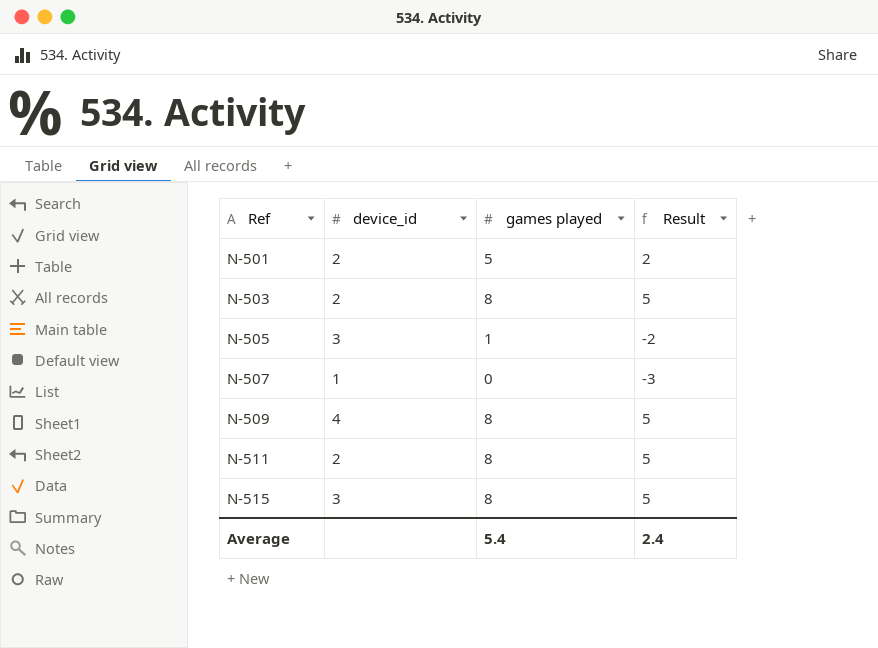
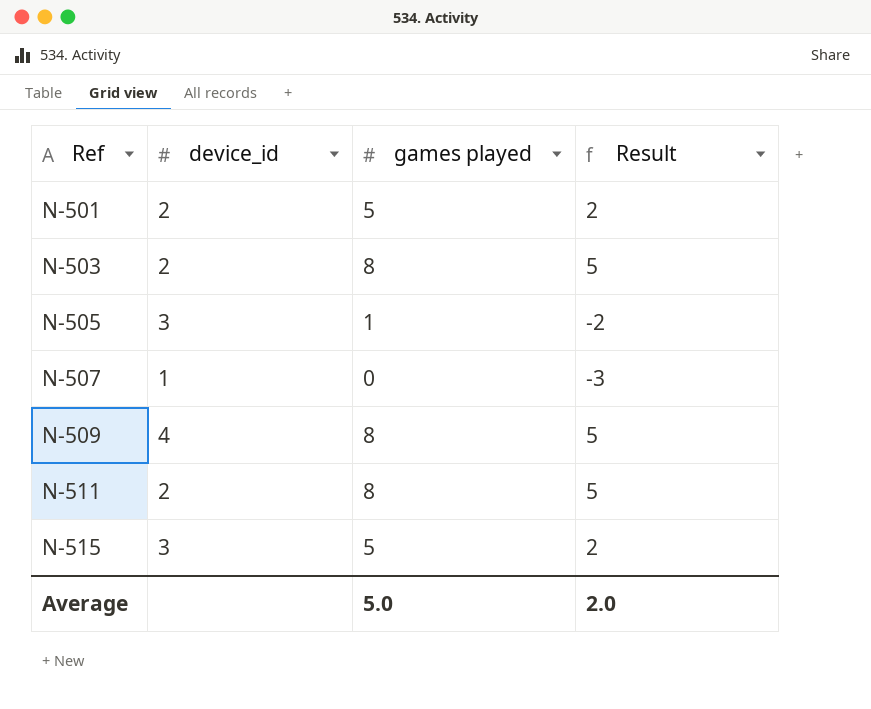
N-515 | games played: 8 -> 5
N-515 | Result: 5 -> 2
Average | games played: 5.4 -> 5.0
Average | Result: 2.4 -> 2.0

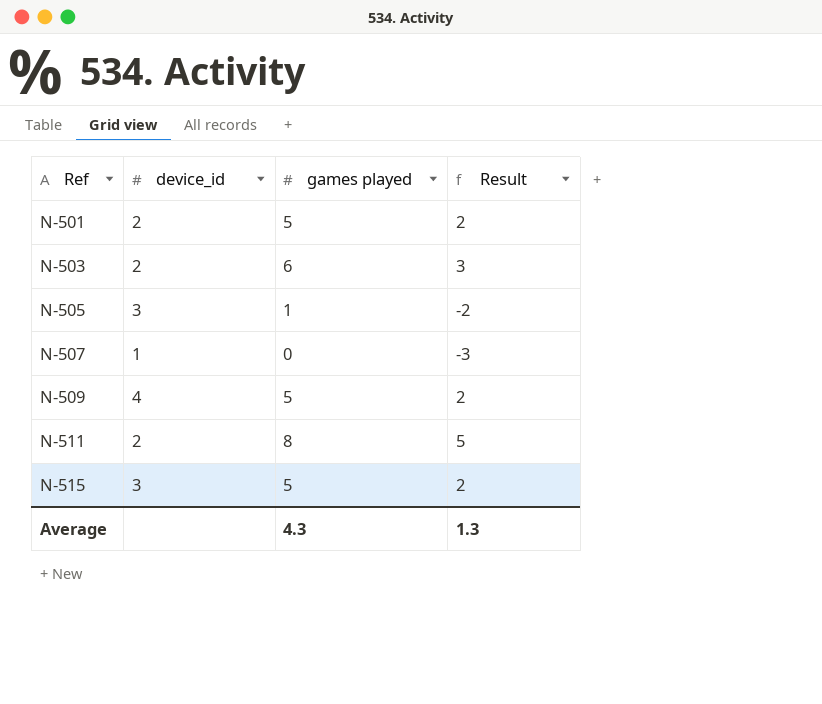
N-503 | games played: 8 -> 6
N-503 | Result: 5 -> 3
N-509 | games played: 8 -> 5
N-509 | Result: 5 -> 2
Average | games played: 5.0 -> 4.3
Average | Result: 2.0 -> 1.3

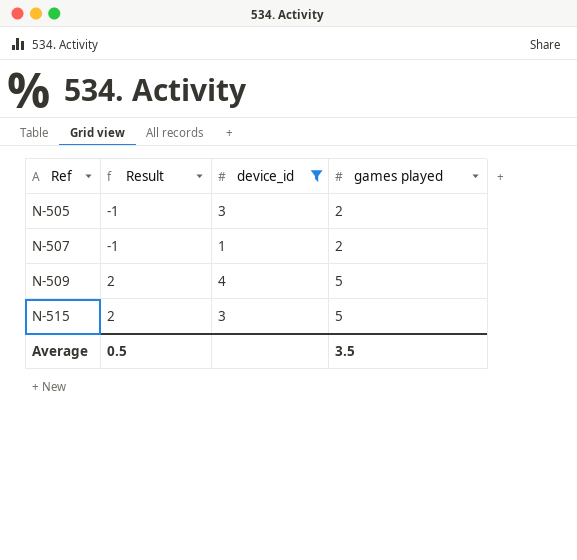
filter: none -> device_id != 2
column Result | position: 4 -> 2
N-505 | Result: -2 -> -1
N-505 | games played: 1 -> 2
N-507 | Result: -3 -> -1
N-507 | games played: 0 -> 2
Average | Result: 1.3 -> 0.5
Average | games played: 4.3 -> 3.5

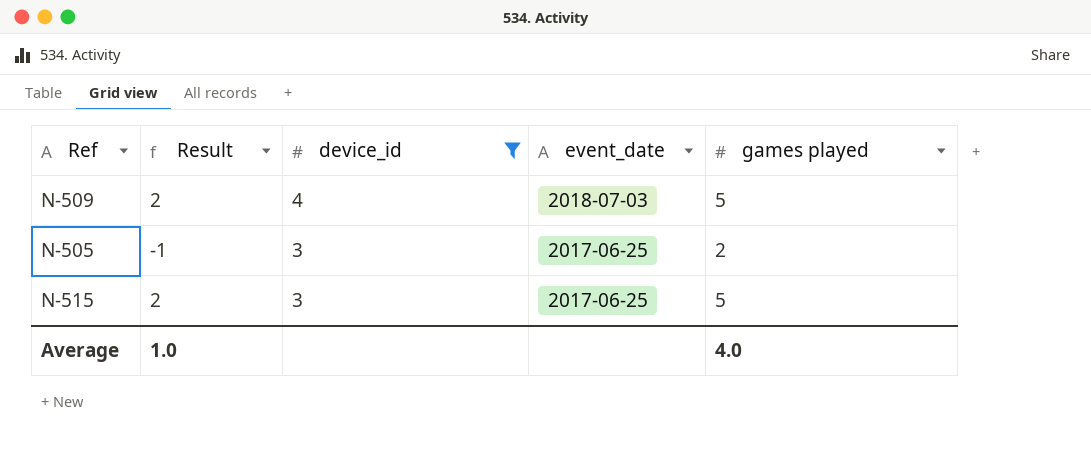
row order: Ref ascending -> device_id descending
column event_date | position: none -> 4
row N-507: -1 | 1 | 2 -> none
Average | Result: 0.5 -> 1.0
Average | games played: 3.5 -> 4.0

